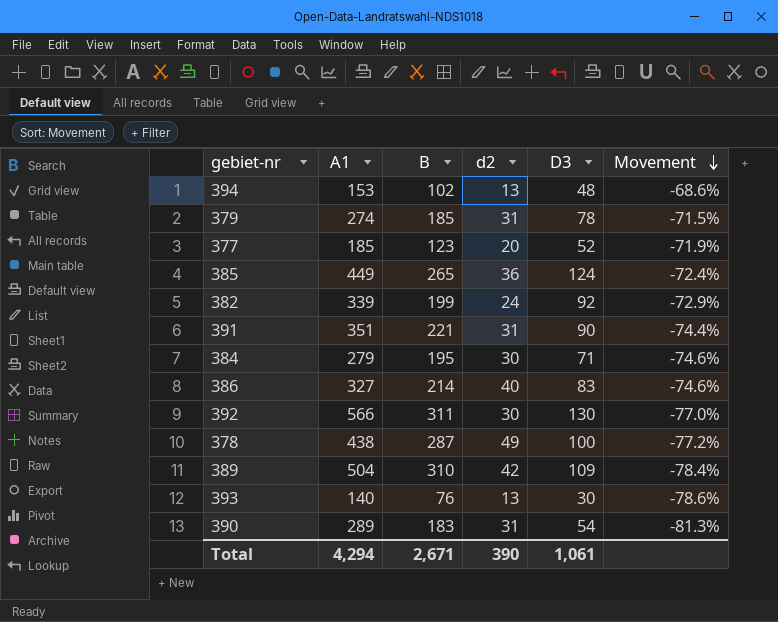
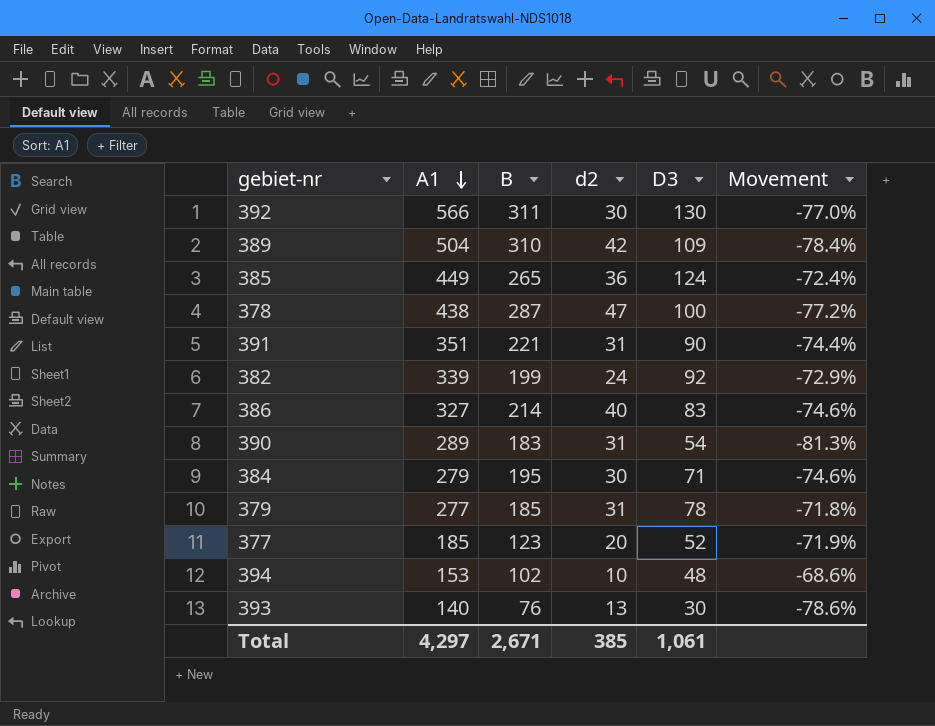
row order: Movement descending -> A1 descending
378 | d2: 49 -> 47
379 | A1: 274 -> 277
379 | Movement: -71.5% -> -71.8%
394 | d2: 13 -> 10
Total | A1: 4,294 -> 4,297
Total | d2: 390 -> 385

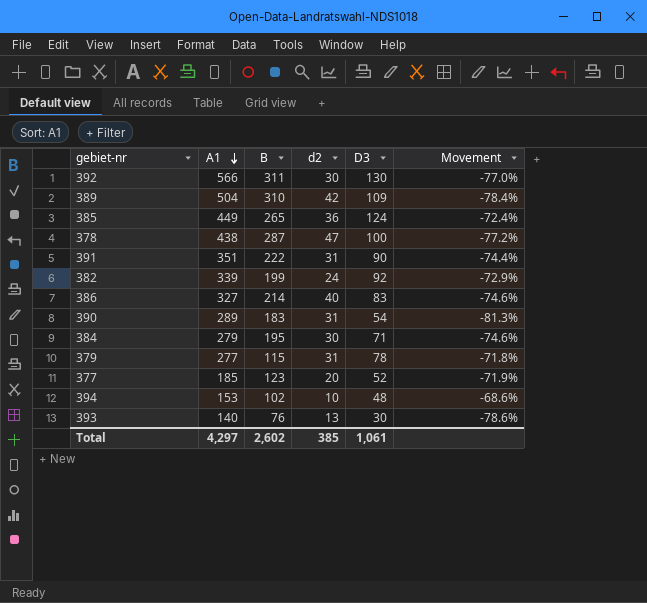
391 | B: 221 -> 222
379 | B: 185 -> 115
Total | B: 2,671 -> 2,602

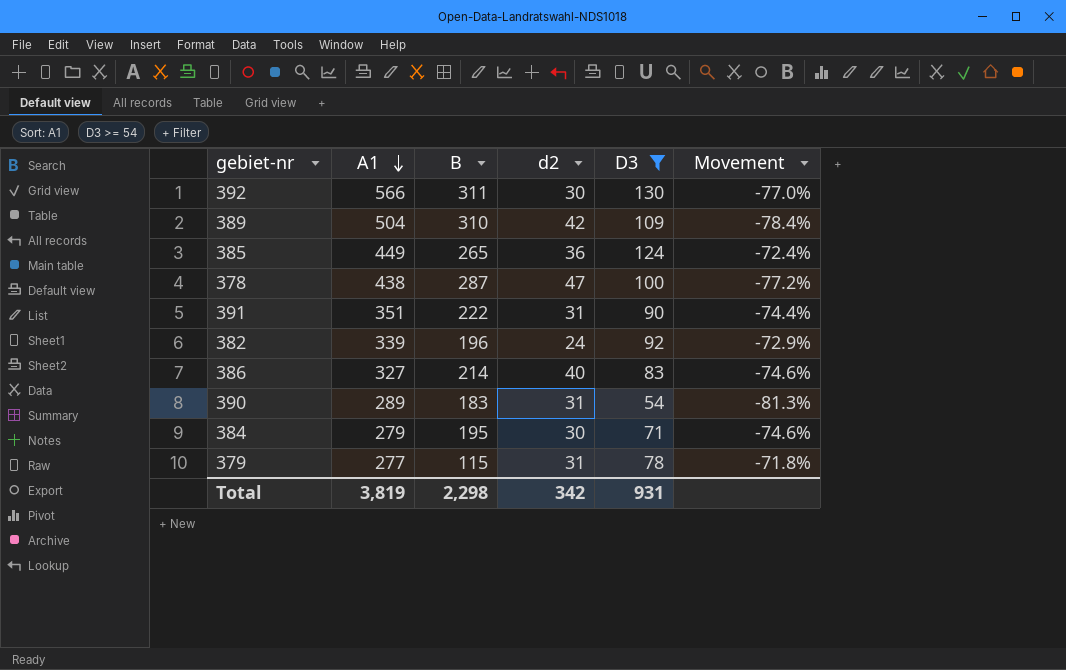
filter: none -> D3 >= 54
382 | B: 199 -> 196
Total | A1: 4,297 -> 3,819
Total | B: 2,602 -> 2,298
Total | d2: 385 -> 342
Total | D3: 1,061 -> 931

